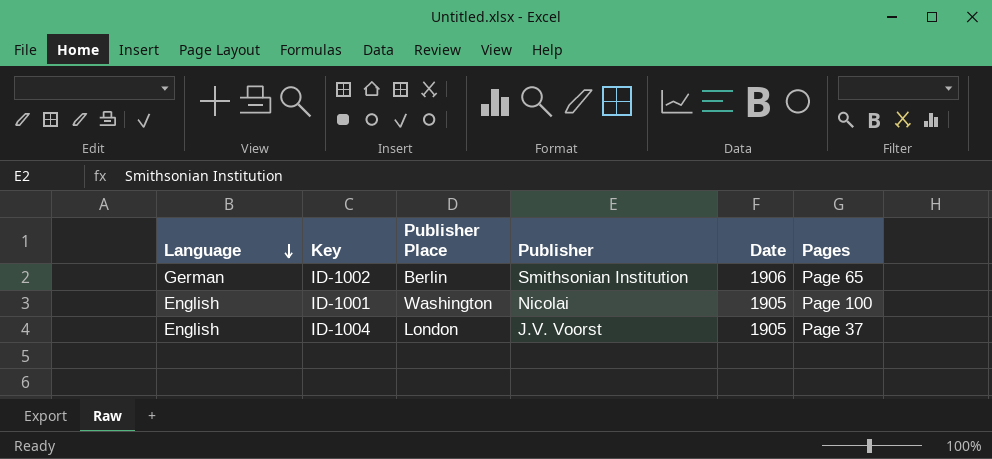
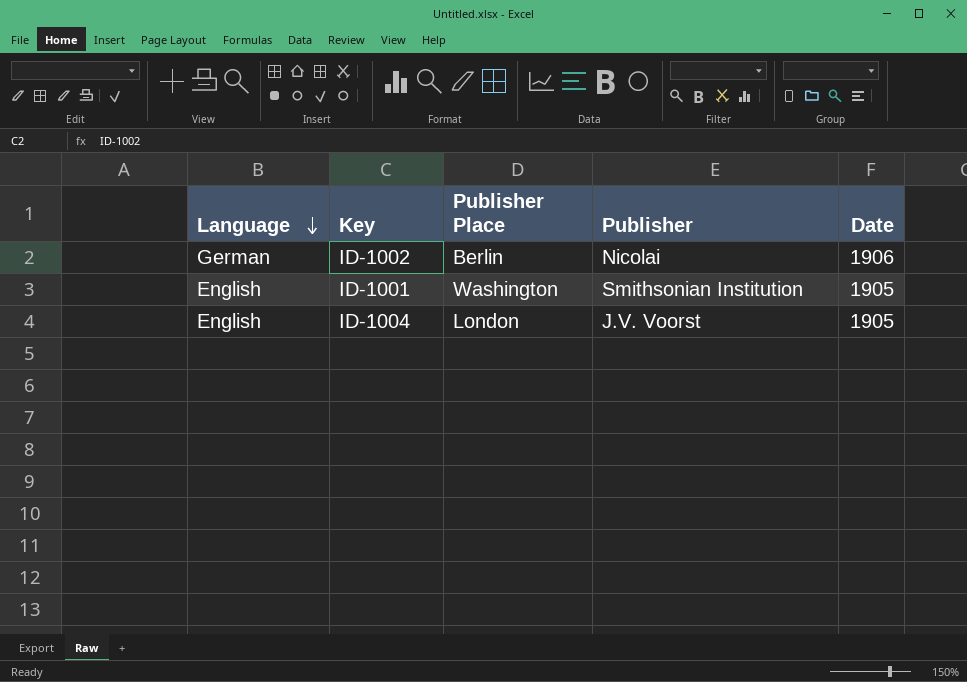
column Pages | position: 6 -> none
ID-1002 | Publisher: Smithsonian Institution -> Nicolai
ID-1001 | Publisher: Nicolai -> Smithsonian Institution

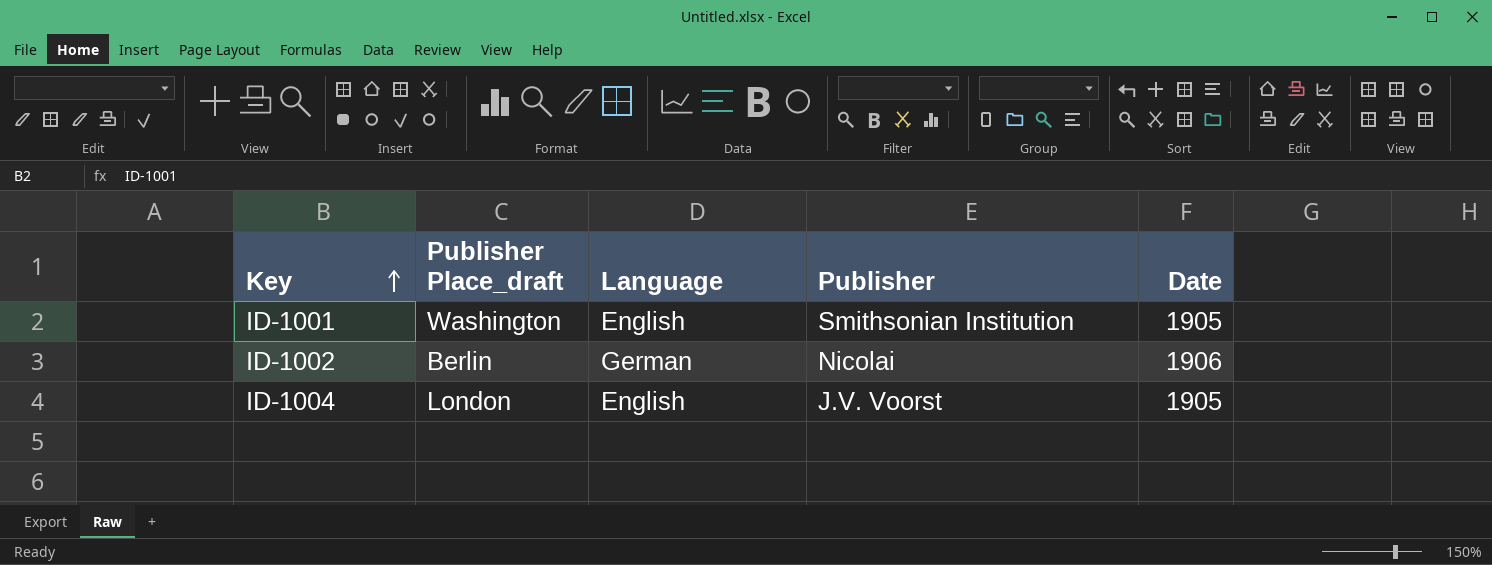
row order: Language descending -> Key ascending
column name: Publisher Place -> Publisher Place_draft
column Language | position: 1 -> 3

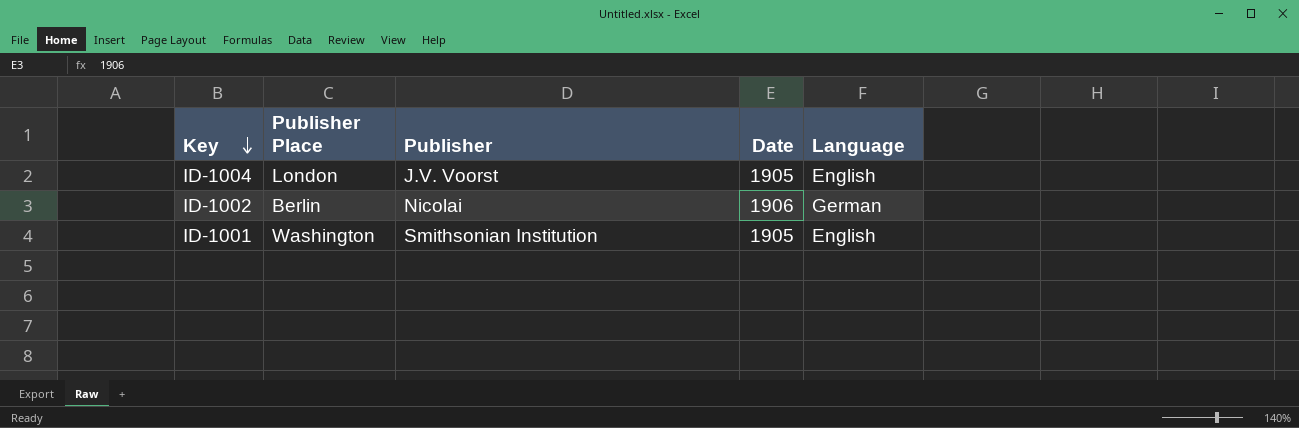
row order: Key ascending -> Key descending
column name: Publisher Place_draft -> Publisher Place
column Language | position: 3 -> 5

